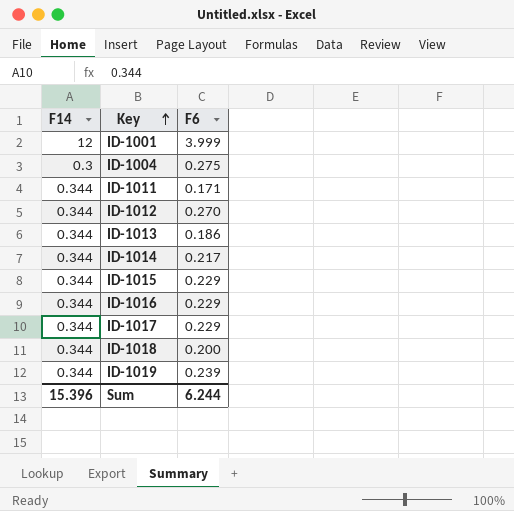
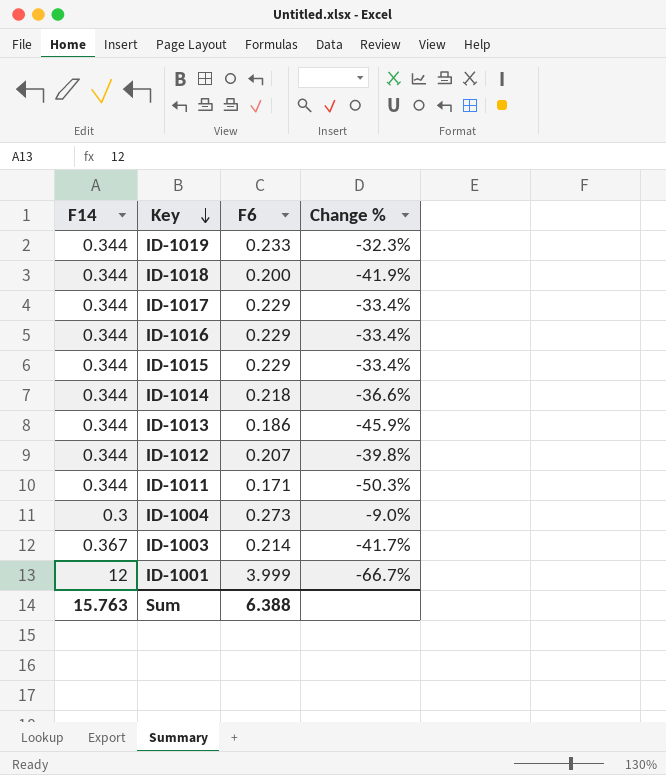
row order: Key ascending -> Key descending
column Change % | formula: none -> ([F6] - [F14]) / [F14]
ID-1019 | F6: 0.239 -> 0.233
ID-1014 | F6: 0.217 -> 0.218
ID-1012 | F6: 0.270 -> 0.207
ID-1004 | F6: 0.275 -> 0.273
row ID-1003: none -> 0.367 | 0.214 | -41.7%
Sum | F14: 15.396 -> 15.763
Sum | F6: 6.244 -> 6.388

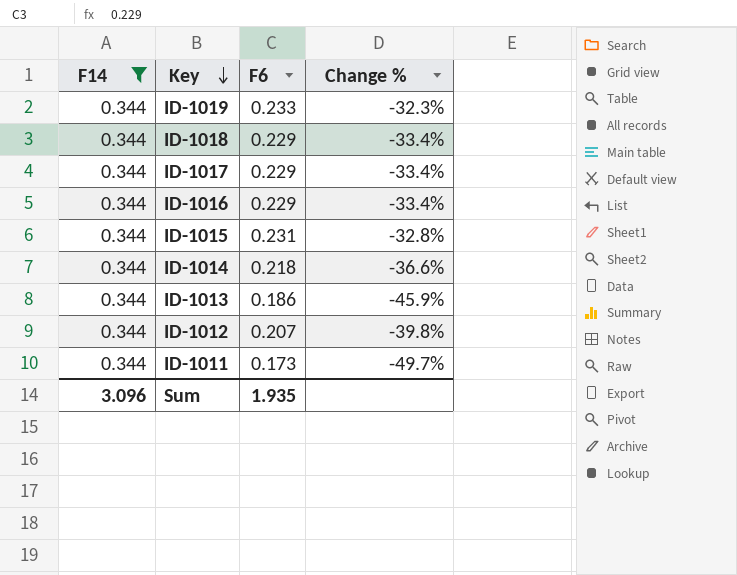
filter: none -> F14 = 0.344
ID-1018 | F6: 0.200 -> 0.229
ID-1018 | Change %: -41.9% -> -33.4%
ID-1015 | F6: 0.229 -> 0.231
ID-1015 | Change %: -33.4% -> -32.8%
ID-1011 | F6: 0.171 -> 0.173
ID-1011 | Change %: -50.3% -> -49.7%
Sum | F14: 15.763 -> 3.096
Sum | F6: 6.388 -> 1.935

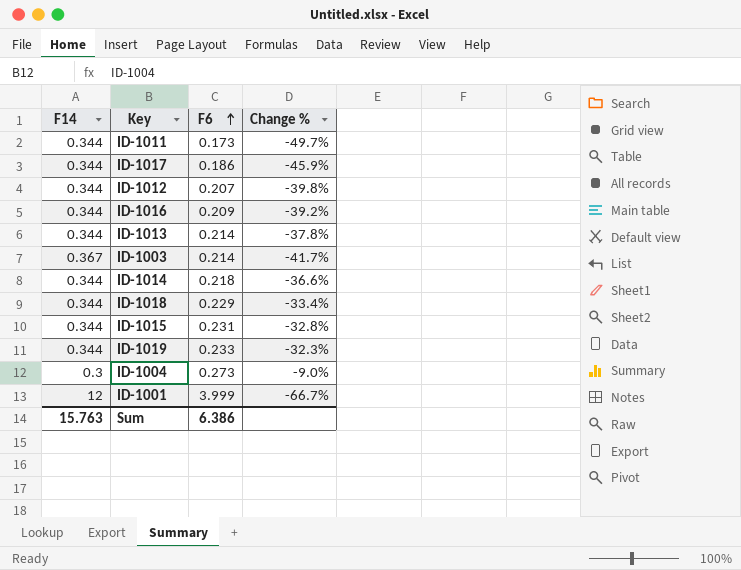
filter: F14 = 0.344 -> none
row order: Key descending -> F6 ascending
ID-1017 | F6: 0.229 -> 0.186
ID-1017 | Change %: -33.4% -> -45.9%
ID-1016 | F6: 0.229 -> 0.209
ID-1016 | Change %: -33.4% -> -39.2%
ID-1013 | F6: 0.186 -> 0.214
ID-1013 | Change %: -45.9% -> -37.8%
Sum | F14: 3.096 -> 15.763
Sum | F6: 1.935 -> 6.386

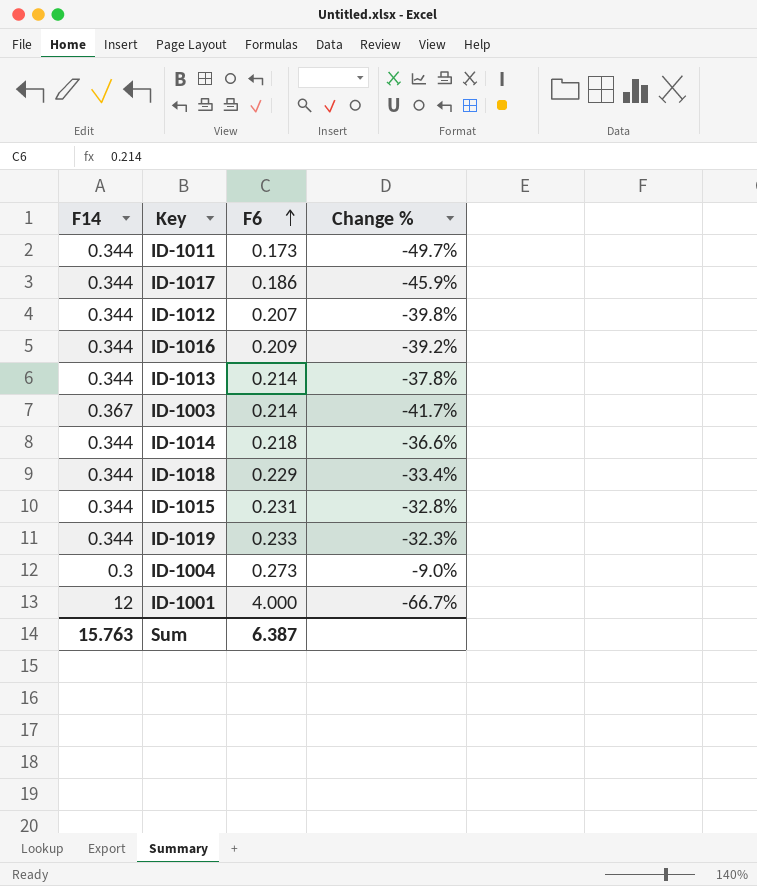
ID-1001 | F6: 3.999 -> 4.000
Sum | F6: 6.386 -> 6.387

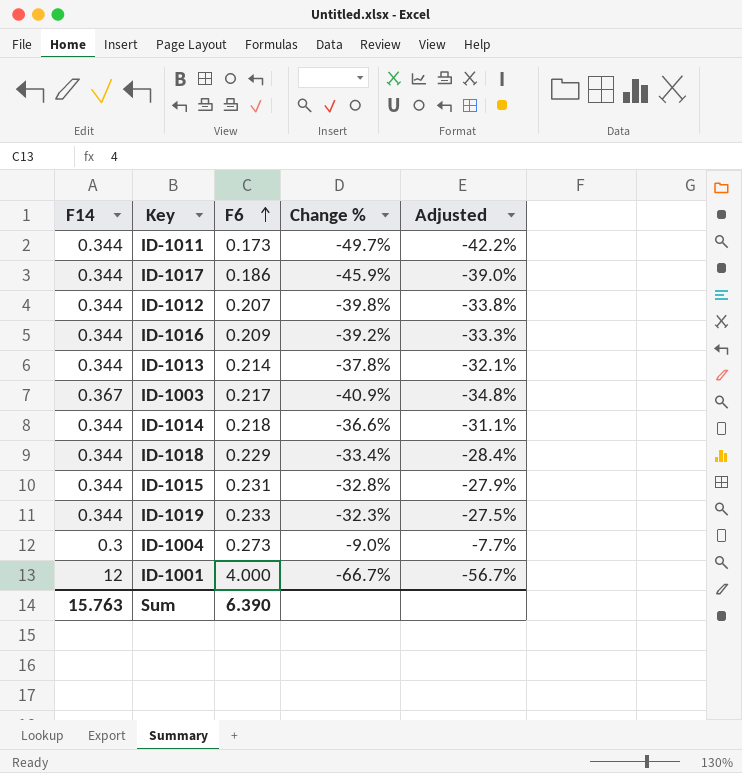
column Adjusted | formula: none -> [Change %] * 0.85
ID-1003 | F6: 0.214 -> 0.217
ID-1003 | Change %: -41.7% -> -40.9%
Sum | F6: 6.387 -> 6.390

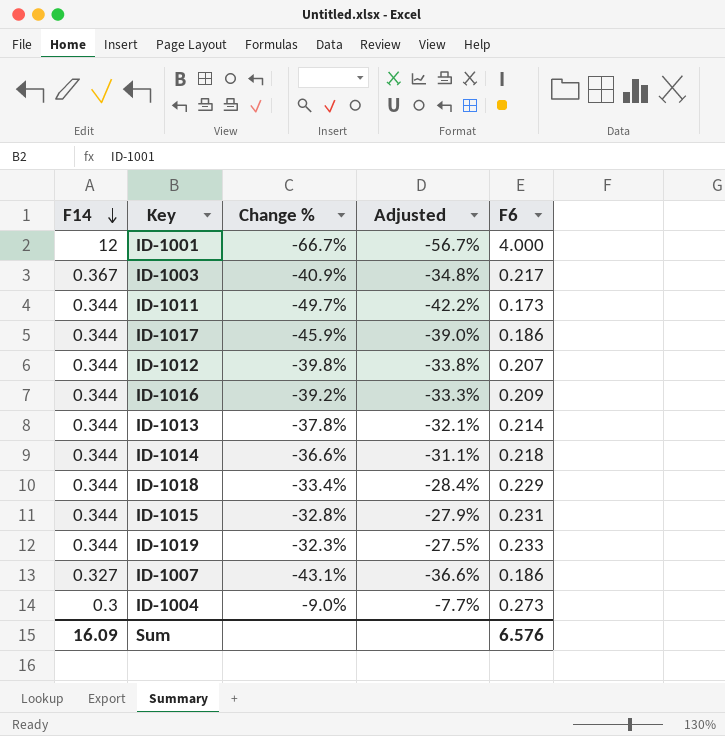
row order: F6 ascending -> F14 descending
column F6 | position: 3 -> 5
row ID-1007: none -> 0.327 | -43.1% | -36.6% | 0.186
Sum | F14: 15.763 -> 16.09
Sum | F6: 6.390 -> 6.576

